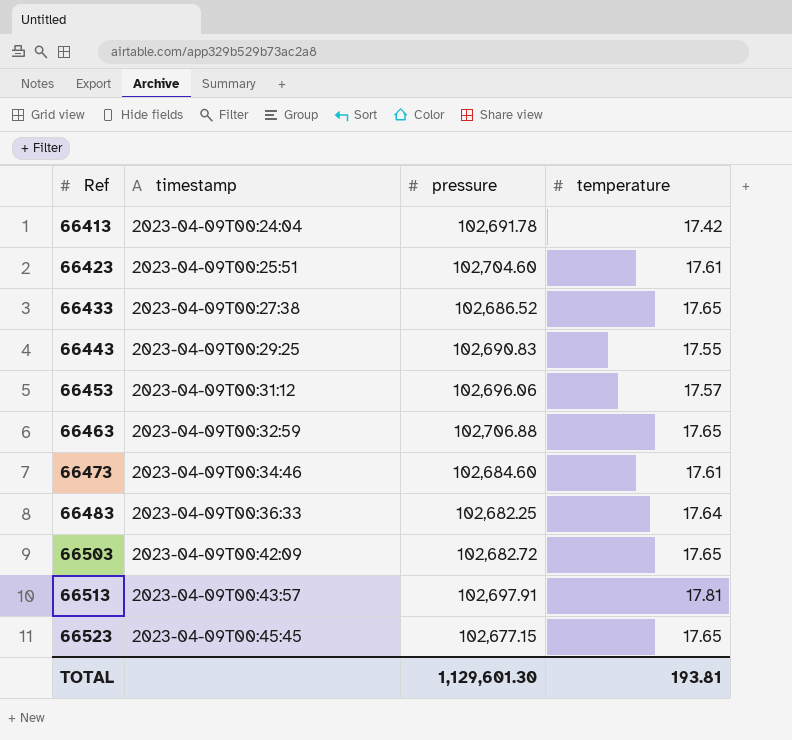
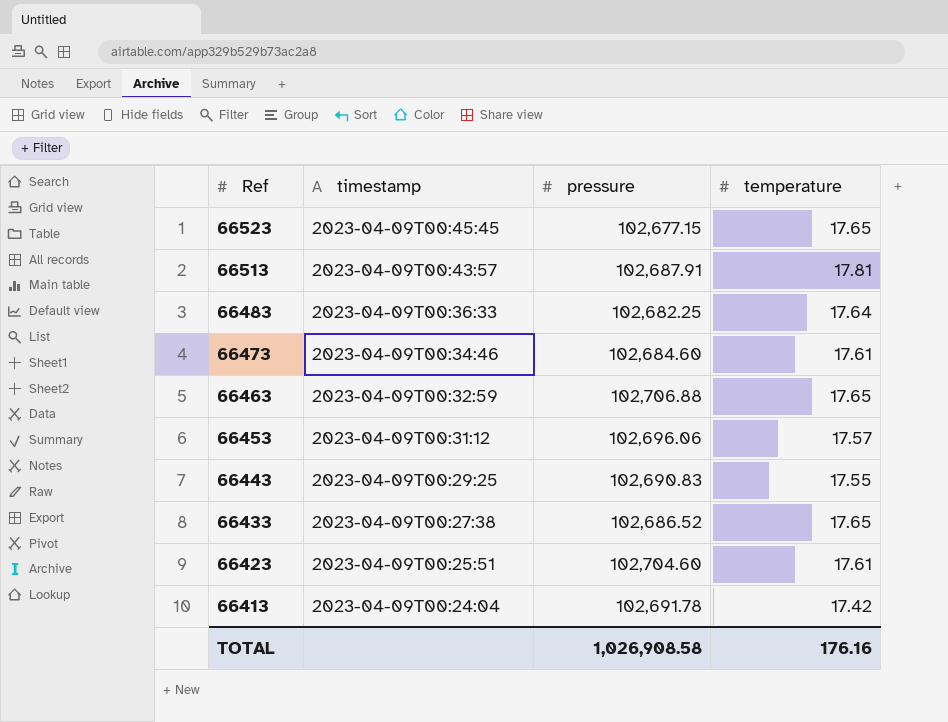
row order: Ref ascending -> Ref descending
row 66503: 2023-04-09T00:42:09 | 102,682.72 | 17.65 -> none
66513 | pressure: 102,697.91 -> 102,687.91
TOTAL | pressure: 1,129,601.30 -> 1,026,908.58
TOTAL | temperature: 193.81 -> 176.16

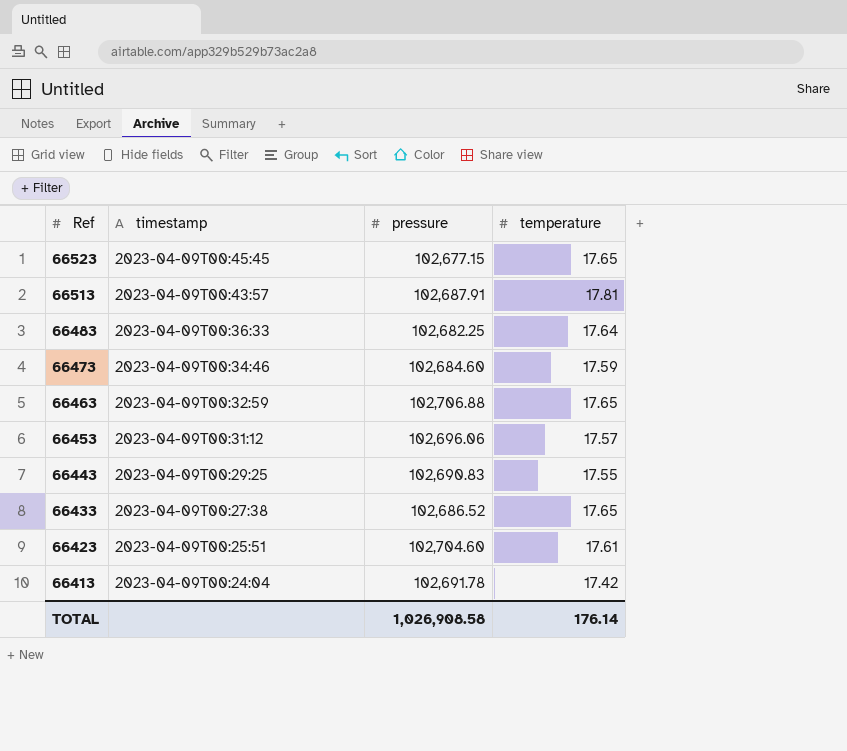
66473 | temperature: 17.61 -> 17.59
TOTAL | temperature: 176.16 -> 176.14

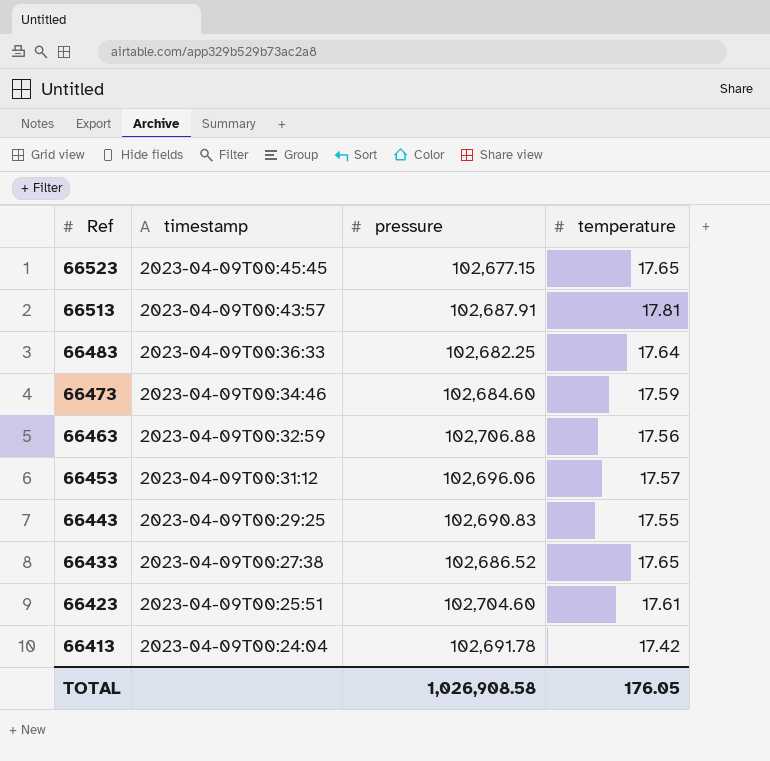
66463 | temperature: 17.65 -> 17.56
TOTAL | temperature: 176.14 -> 176.05

